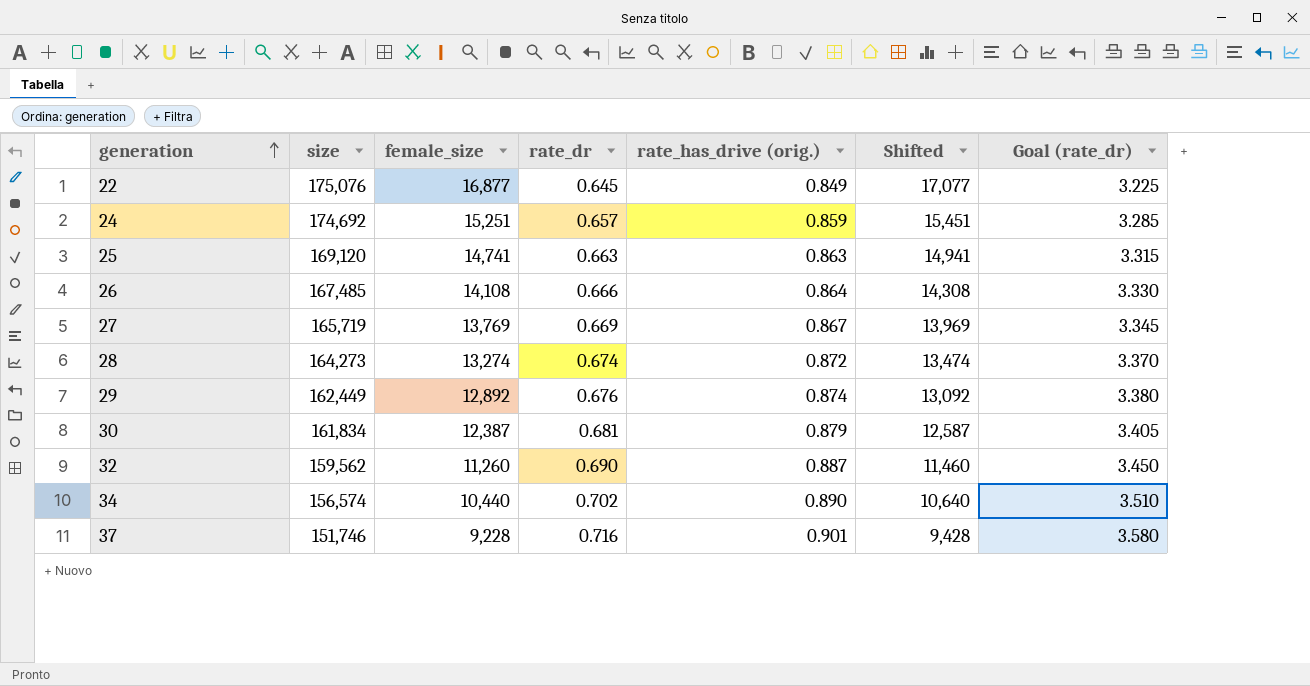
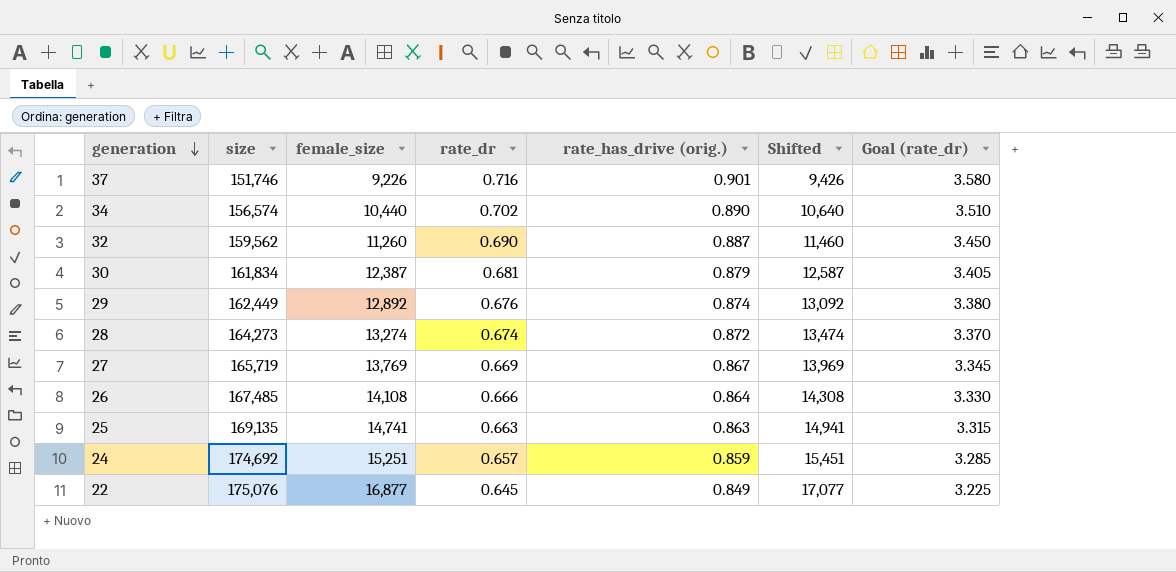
row order: generation ascending -> generation descending
37 | female_size: 9,228 -> 9,226
37 | Shifted: 9,428 -> 9,426
25 | size: 169,120 -> 169,135

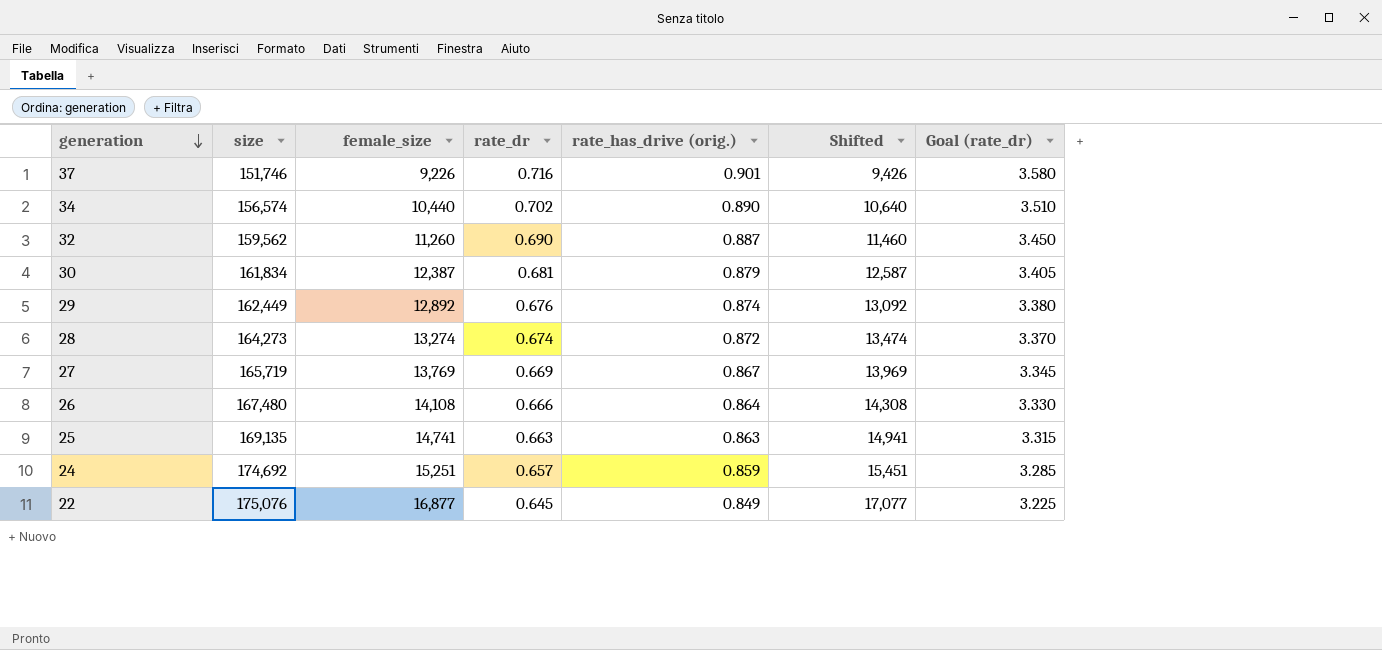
26 | size: 167,485 -> 167,480

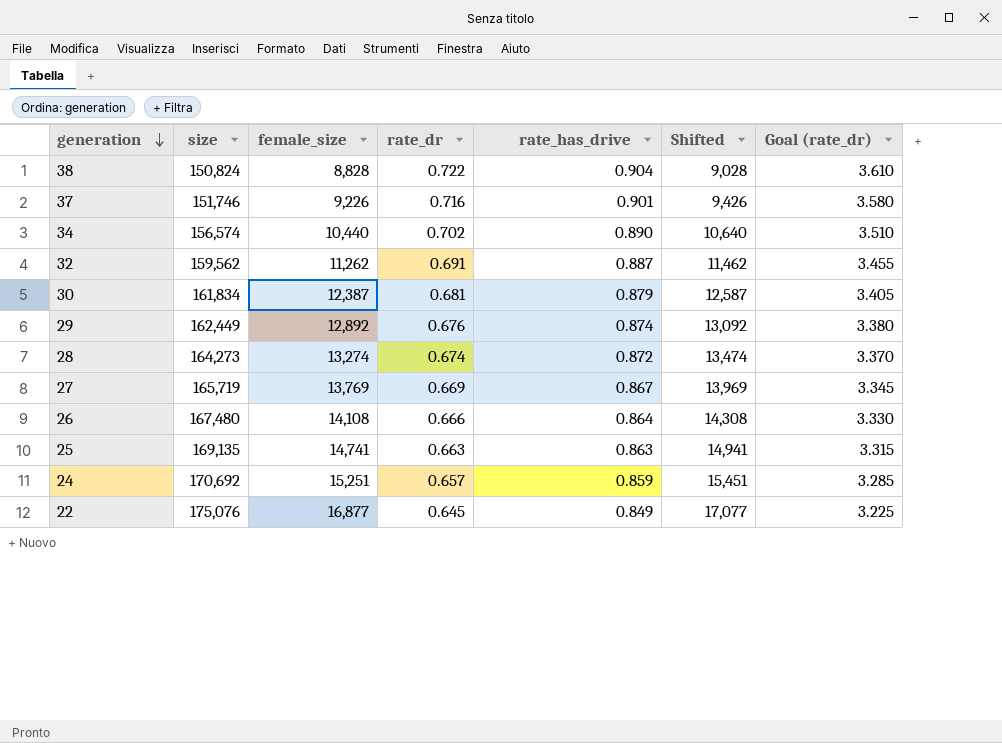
column name: rate_has_drive (orig.) -> rate_has_drive
row 38: none -> 150,824 | 8,828 | 0.722 | 0.904 | 9,028 | 3.610
32 | female_size: 11,260 -> 11,262
32 | rate_dr: 0.690 -> 0.691
32 | Shifted: 11,460 -> 11,462
32 | Goal (rate_dr): 3.450 -> 3.455
24 | size: 174,692 -> 170,692

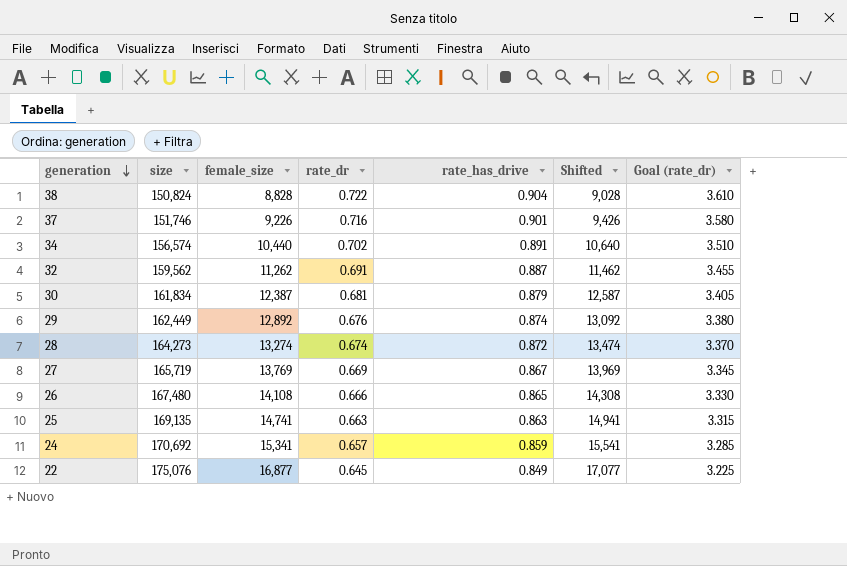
34 | rate_has_drive: 0.890 -> 0.891
26 | rate_has_drive: 0.864 -> 0.865
24 | female_size: 15,251 -> 15,341
24 | Shifted: 15,451 -> 15,541

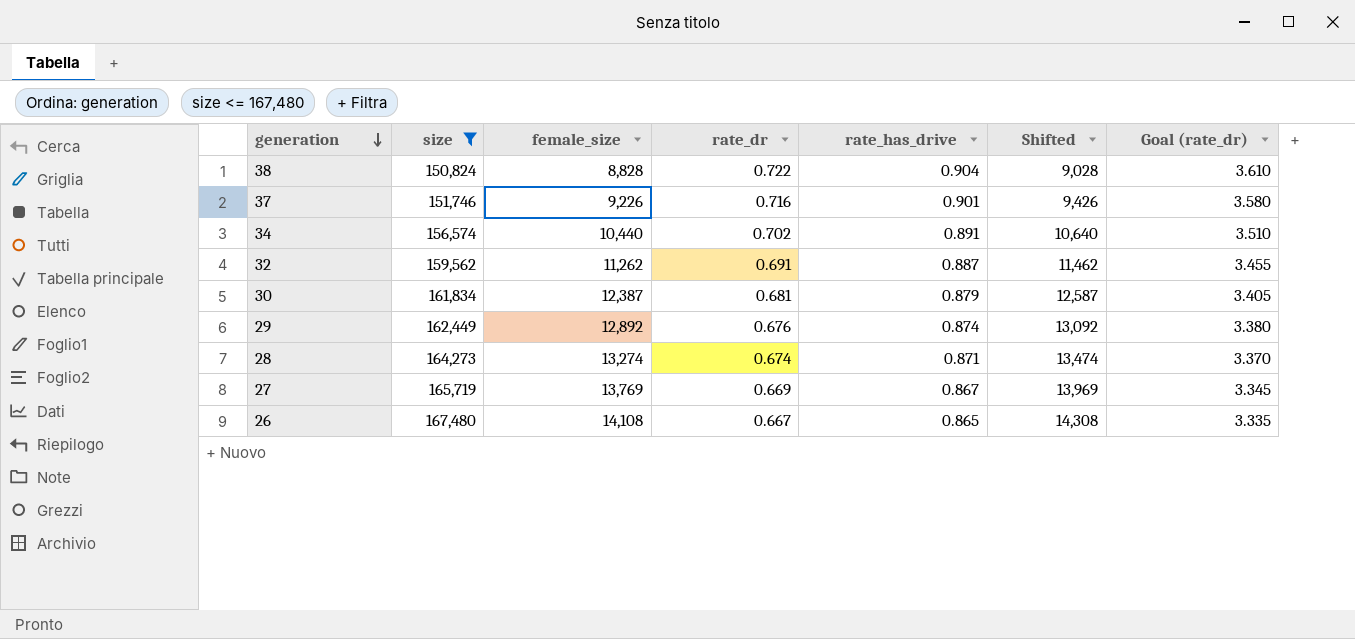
filter: none -> size <= 167,480
28 | rate_has_drive: 0.872 -> 0.871
26 | rate_dr: 0.666 -> 0.667
26 | Goal (rate_dr): 3.330 -> 3.335

